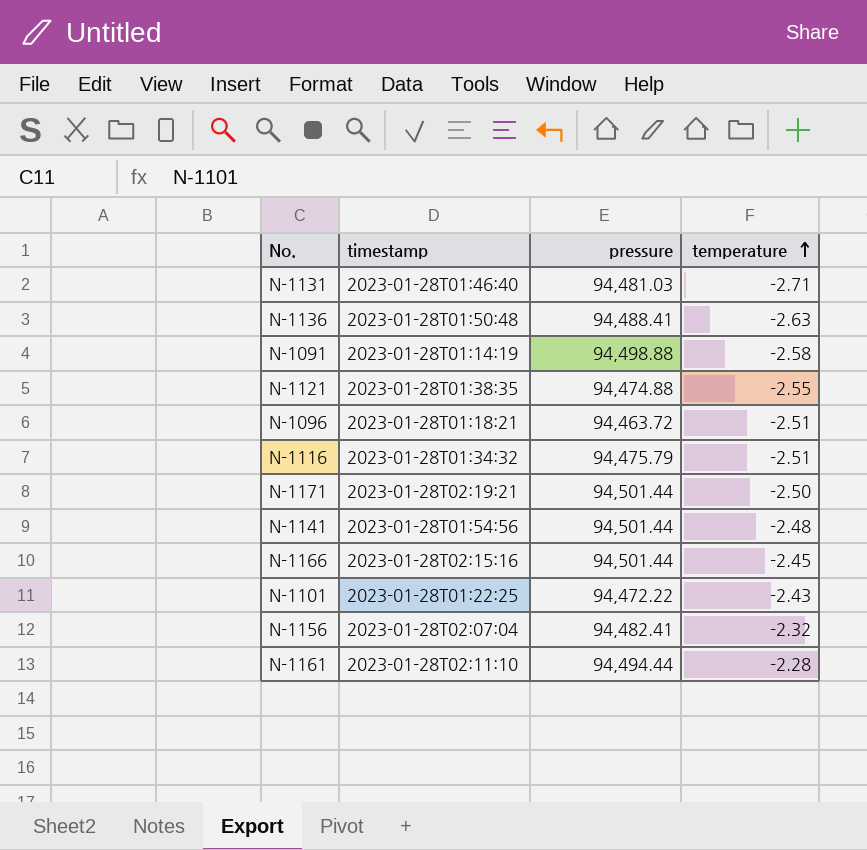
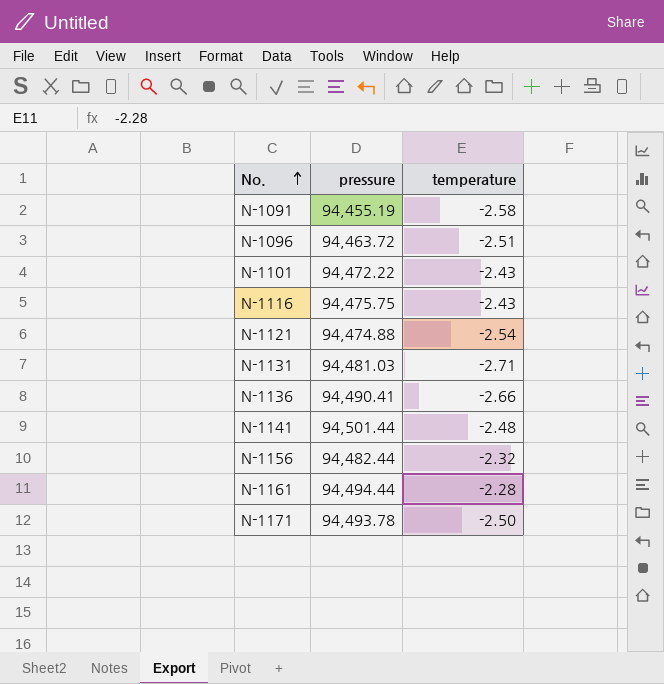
row order: temperature ascending -> No. ascending
column timestamp | position: 2 -> none
row N-1166: 2023-01-28T02:15:16 | 94,501.44 | -2.45 -> none
N-1091 | pressure: 94,498.88 -> 94,455.19
N-1116 | pressure: 94,475.79 -> 94,475.75
N-1116 | temperature: -2.51 -> -2.43
N-1121 | temperature: -2.55 -> -2.54
N-1136 | pressure: 94,488.41 -> 94,490.41
N-1136 | temperature: -2.63 -> -2.66
N-1156 | pressure: 94,482.41 -> 94,482.44
N-1171 | pressure: 94,501.44 -> 94,493.78

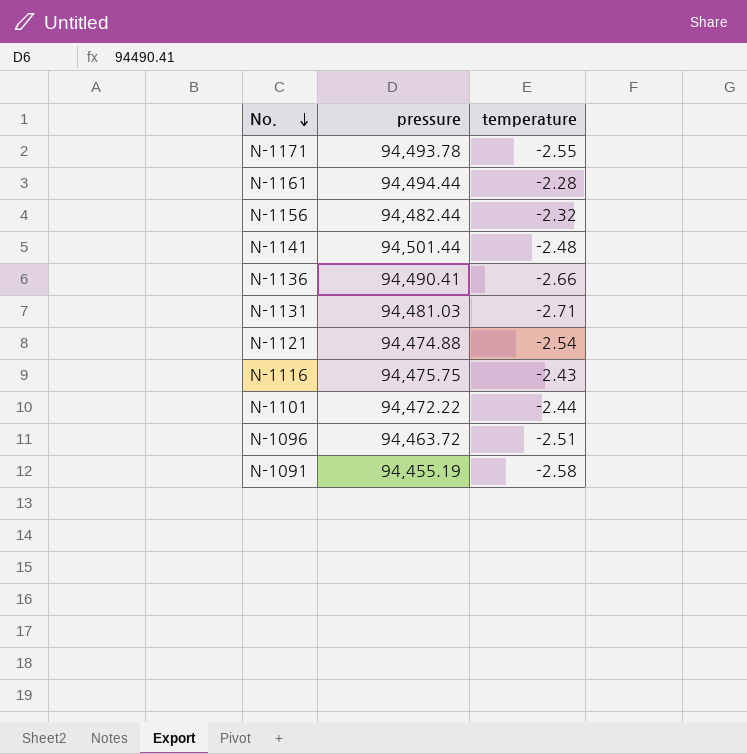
row order: No. ascending -> No. descending
N-1171 | temperature: -2.50 -> -2.55
N-1101 | temperature: -2.43 -> -2.44

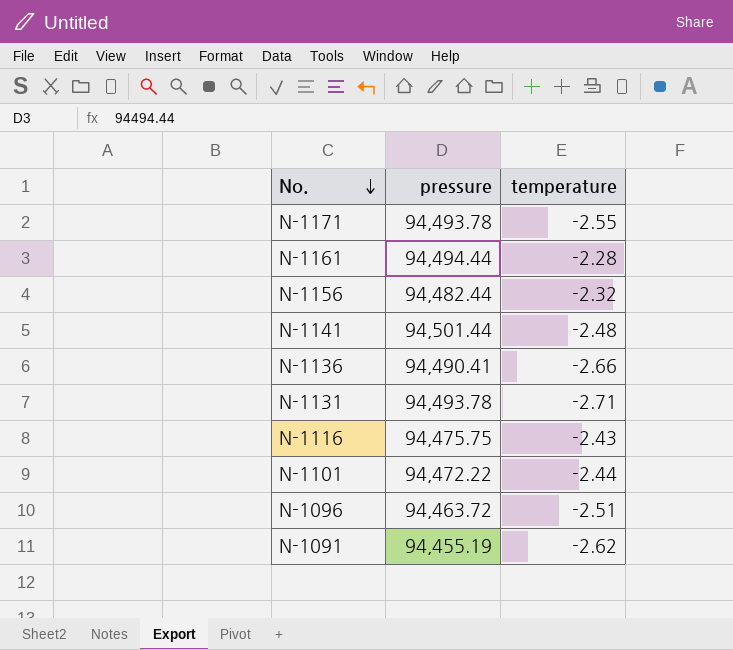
row N-1121: 94,474.88 | -2.54 -> none
N-1131 | pressure: 94,481.03 -> 94,493.78
N-1091 | temperature: -2.58 -> -2.62

